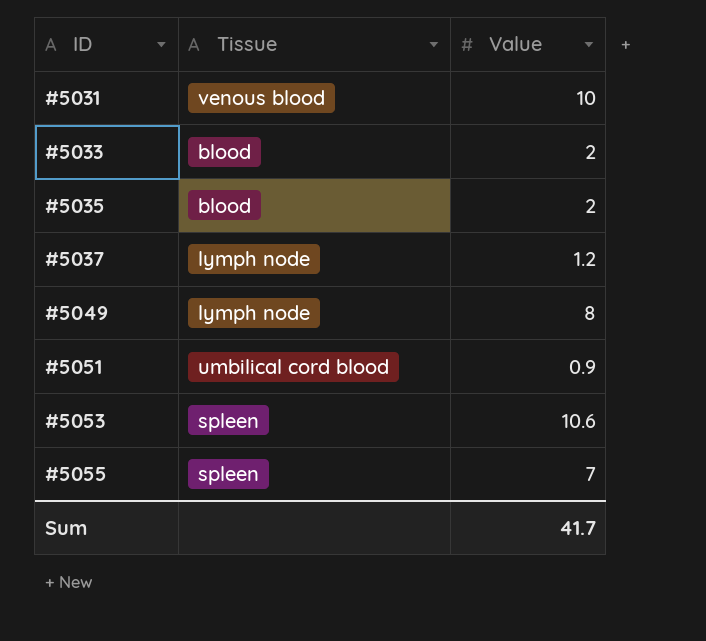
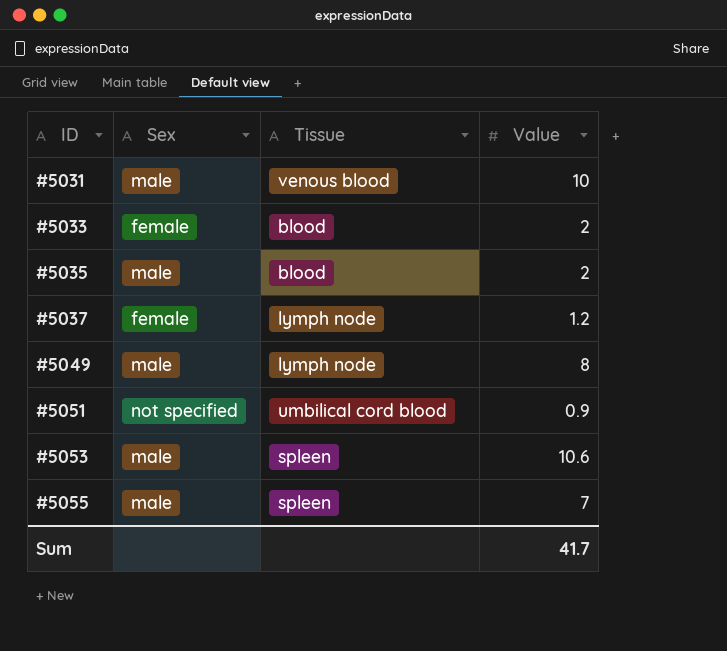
column Sex | position: none -> 2

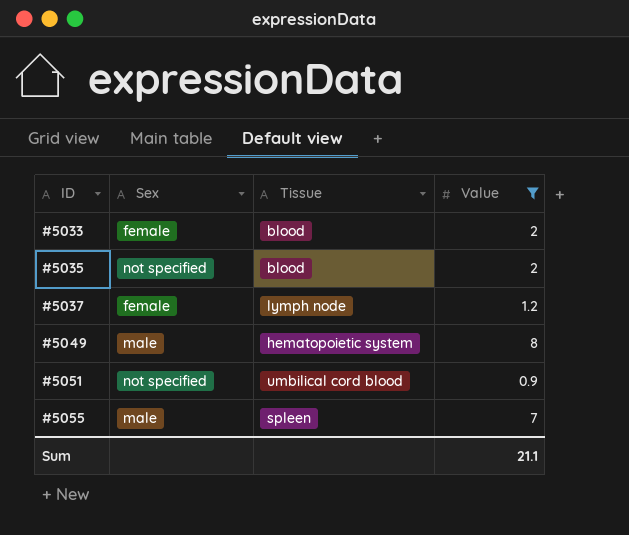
filter: none -> Value <= 8
#5035 | Sex: male -> not specified
#5049 | Tissue: lymph node -> hematopoietic system
Sum | Value: 41.7 -> 21.1

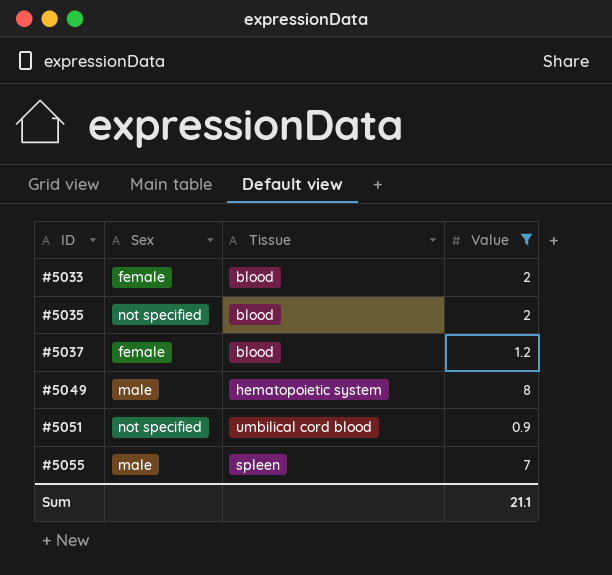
#5037 | Tissue: lymph node -> blood

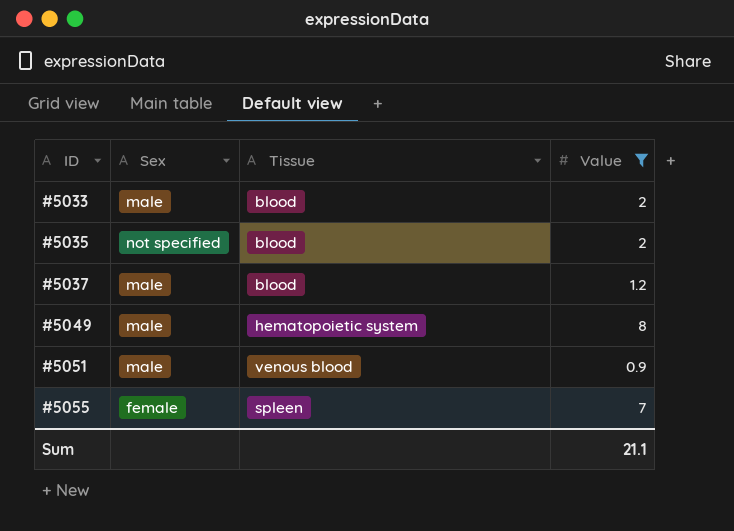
#5033 | Sex: female -> male
#5037 | Sex: female -> male
#5051 | Sex: not specified -> male
#5051 | Tissue: umbilical cord blood -> venous blood
#5055 | Sex: male -> female

